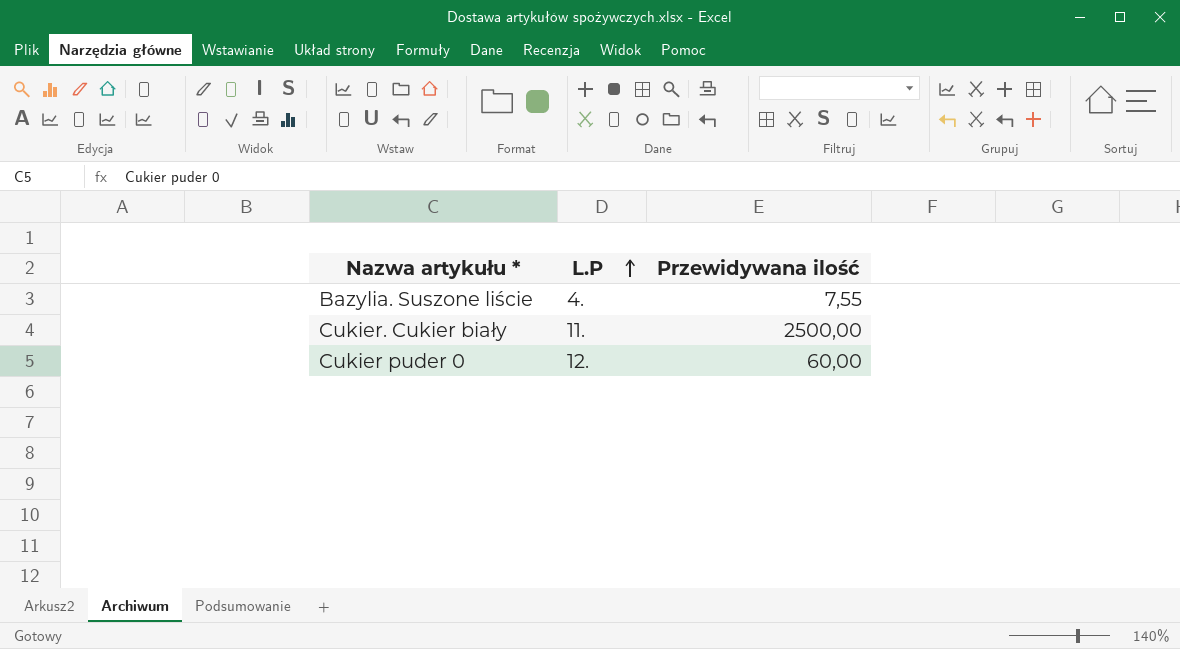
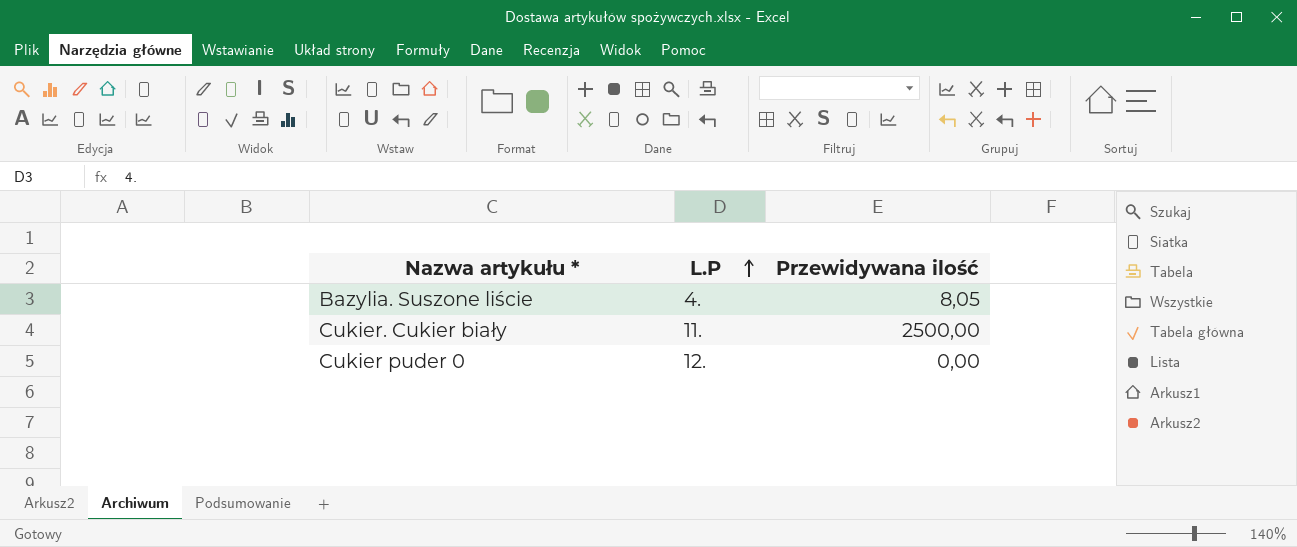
Bazylia. Suszone liście | Przewidywana ilość: 7,55 -> 8,05
Cukier puder 0 | Przewidywana ilość: 60,00 -> 0,00

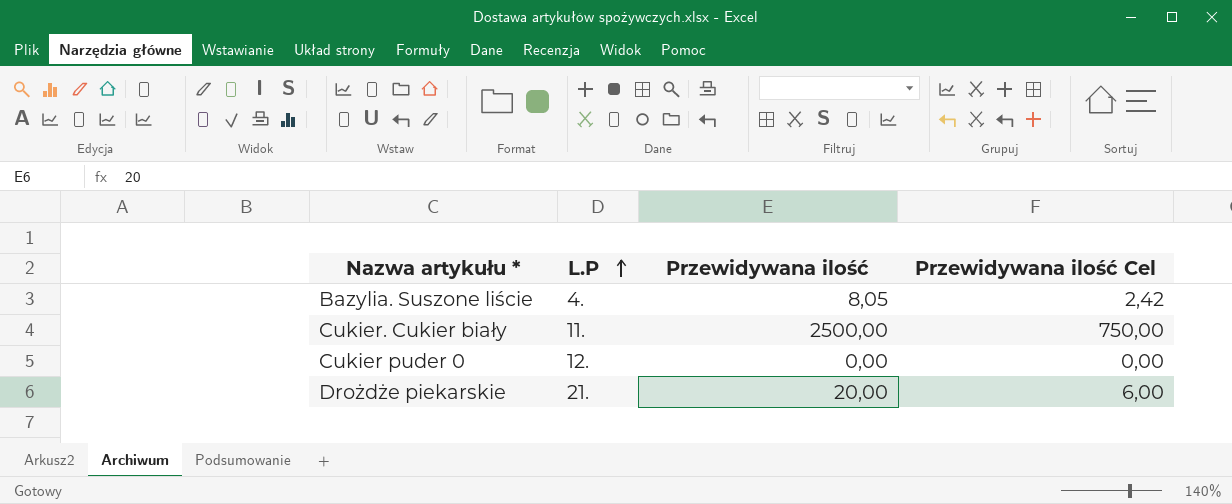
column Przewidywana ilość Cel | formula: none -> [Przewidywana ilość] * 0,3
row Drożdże piekarskie: none -> 21. | 20,00 | 6,00

